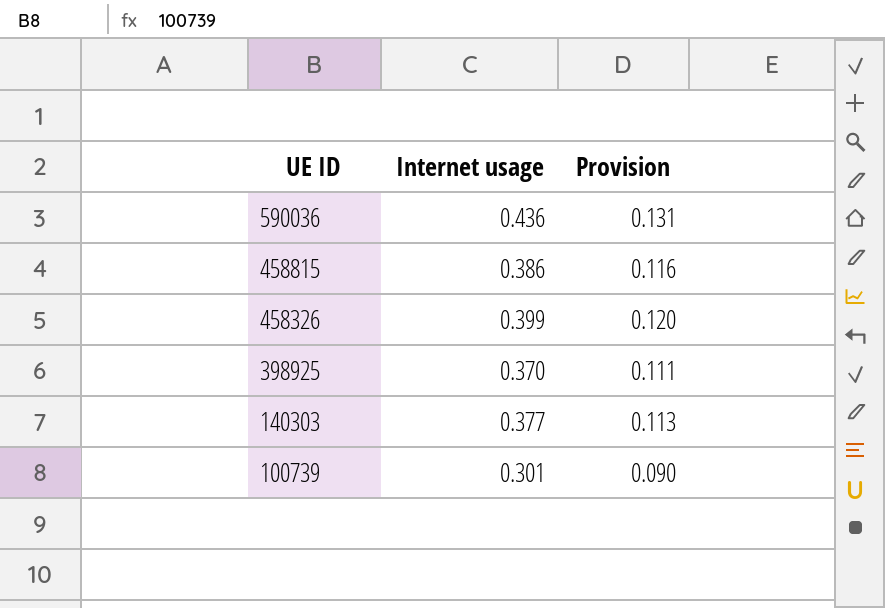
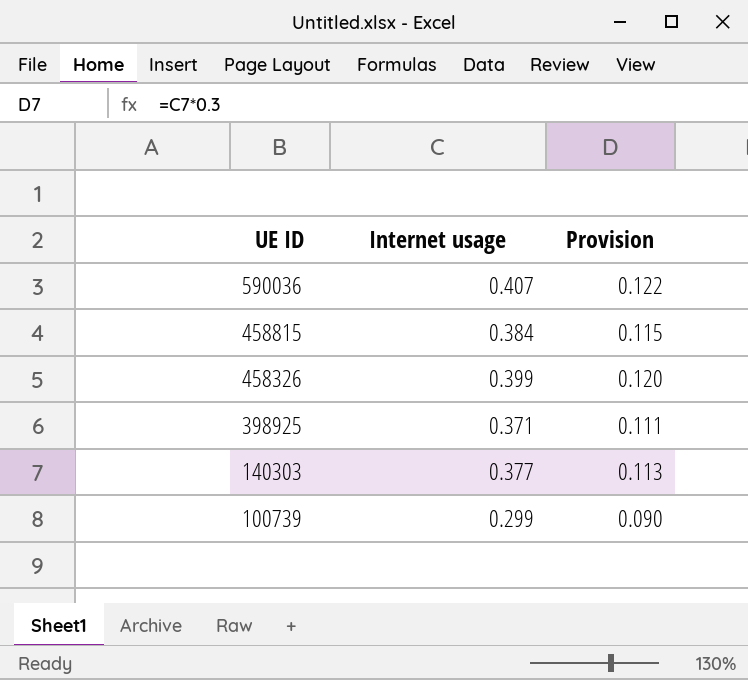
590036 | Internet usage: 0.436 -> 0.407
590036 | Provision: 0.131 -> 0.122
458815 | Internet usage: 0.386 -> 0.384
458815 | Provision: 0.116 -> 0.115
398925 | Internet usage: 0.370 -> 0.371
100739 | Internet usage: 0.301 -> 0.299

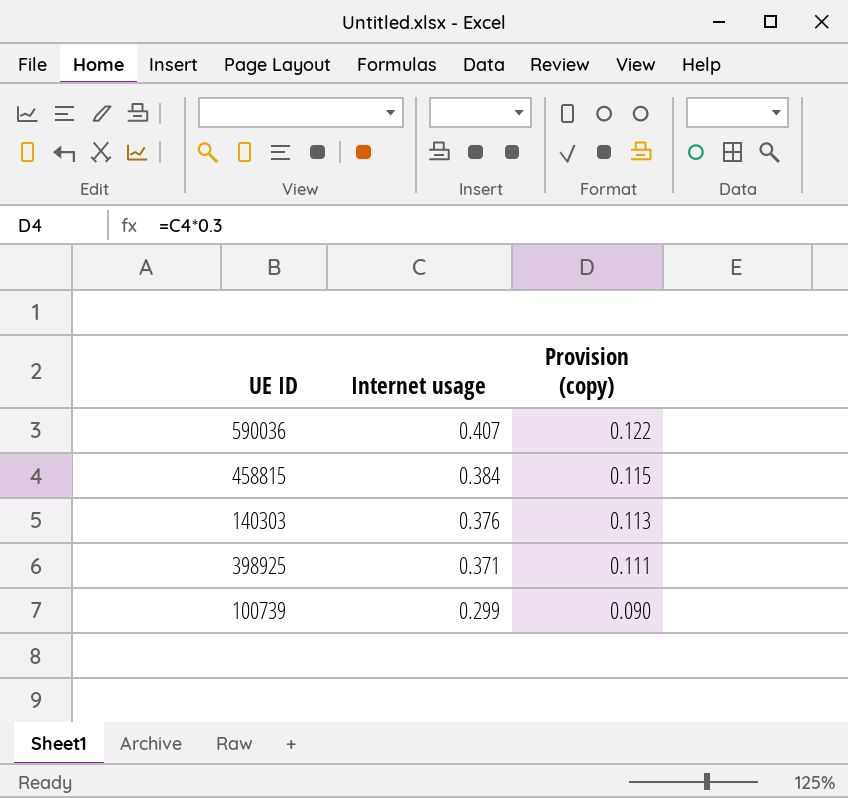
row order: UE ID descending -> Internet usage descending
column name: Provision -> Provision (copy)
row 458326: 0.399 | 0.120 -> none
140303 | Internet usage: 0.377 -> 0.376

